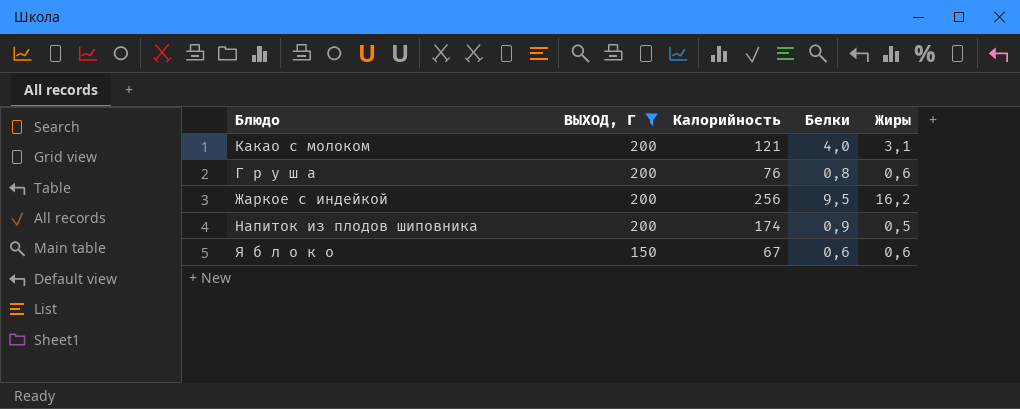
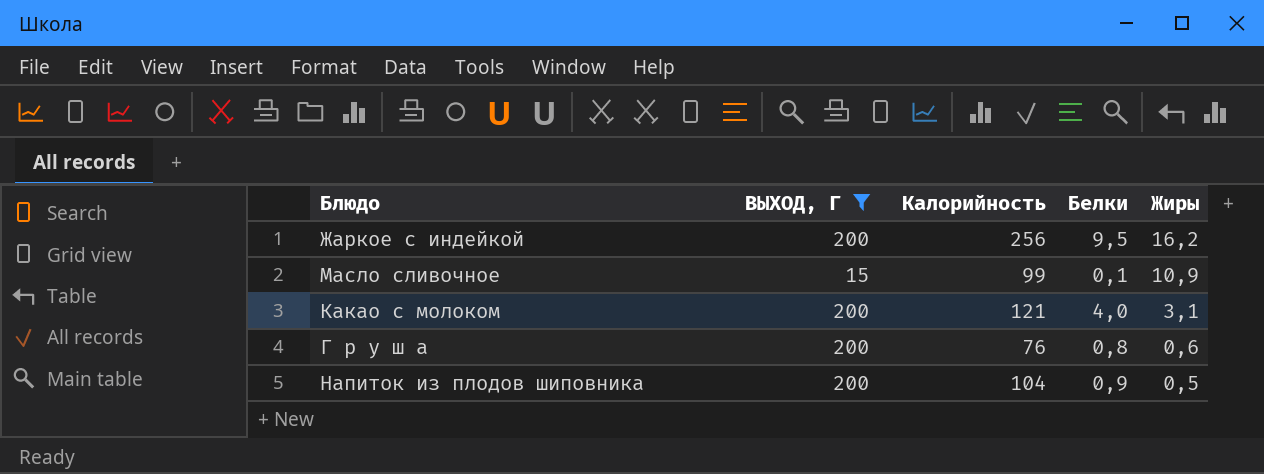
row order: ВЫХОД, Г descending -> Жиры descending
row Я б л о к о: 150 | 67 | 0,6 | 0,6 -> none
row Масло сливочное: none -> 15 | 99 | 0,1 | 10,9
Напиток из плодов шиповника | Калорийность: 174 -> 104

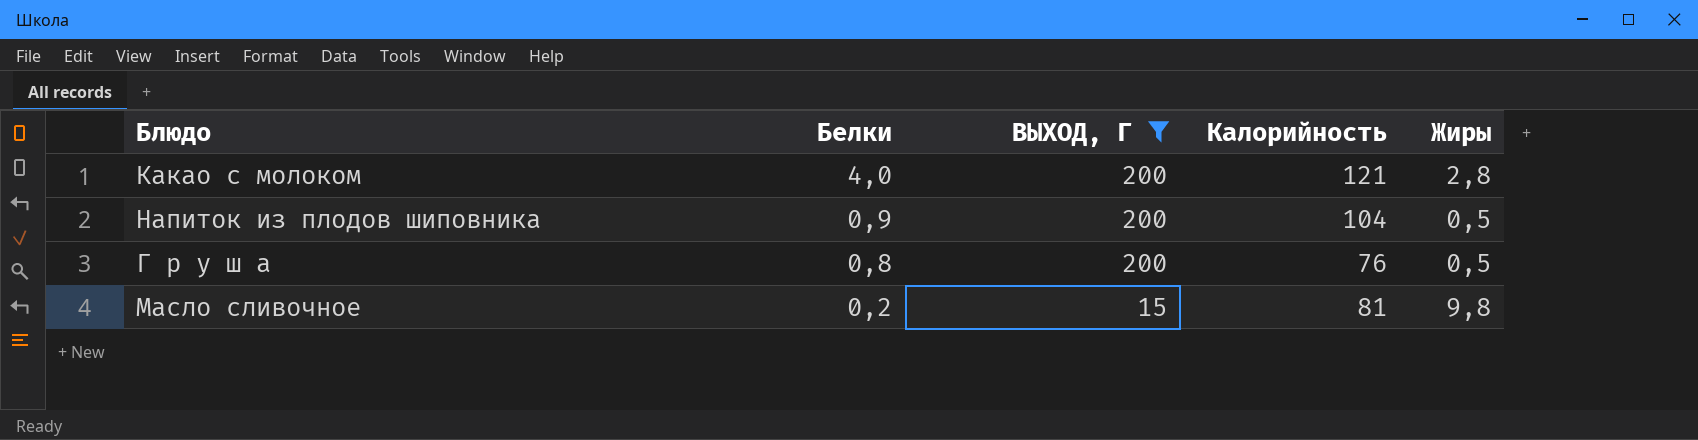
row order: Жиры descending -> Белки descending
column Белки | position: 4 -> 2
row Жаркое с индейкой: 200 | 256 | 9,5 | 16,2 -> none
Какао с молоком | Жиры: 3,1 -> 2,8
Г р у ш а | Жиры: 0,6 -> 0,5
Масло сливочное | Белки: 0,1 -> 0,2
Масло сливочное | Калорийность: 99 -> 81
Масло сливочное | Жиры: 10,9 -> 9,8

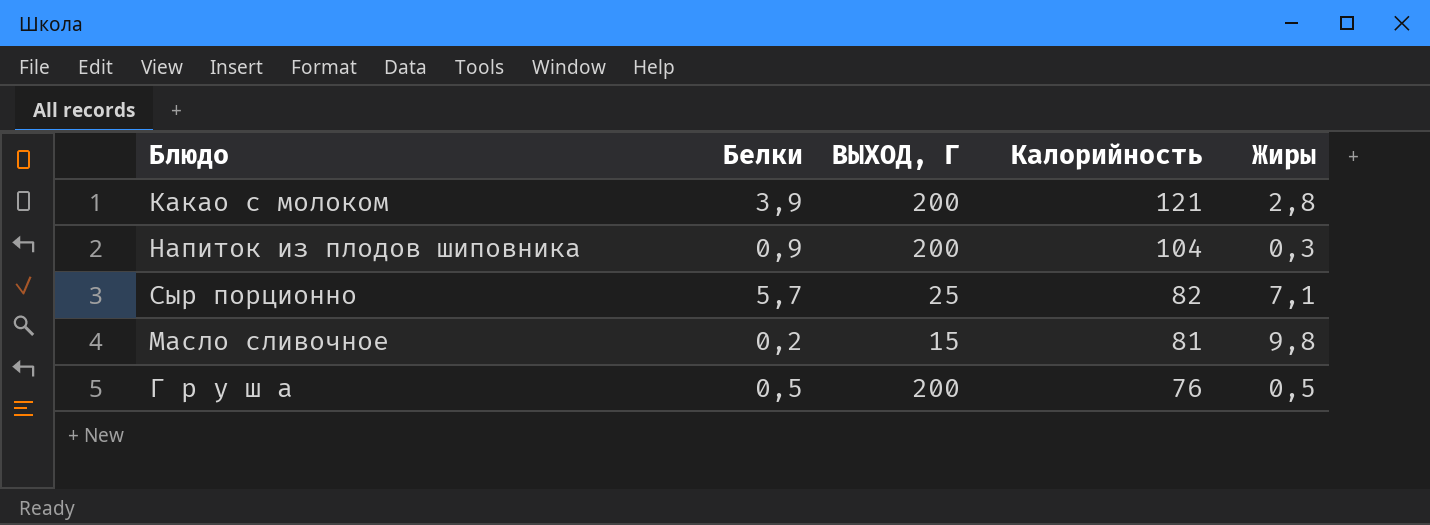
filter: ВЫХОД, Г != 25 -> none
row order: Белки descending -> Калорийность descending
Какао с молоком | Белки: 4,0 -> 3,9
Напиток из плодов шиповника | Жиры: 0,5 -> 0,3
Г р у ш а | Белки: 0,8 -> 0,5

